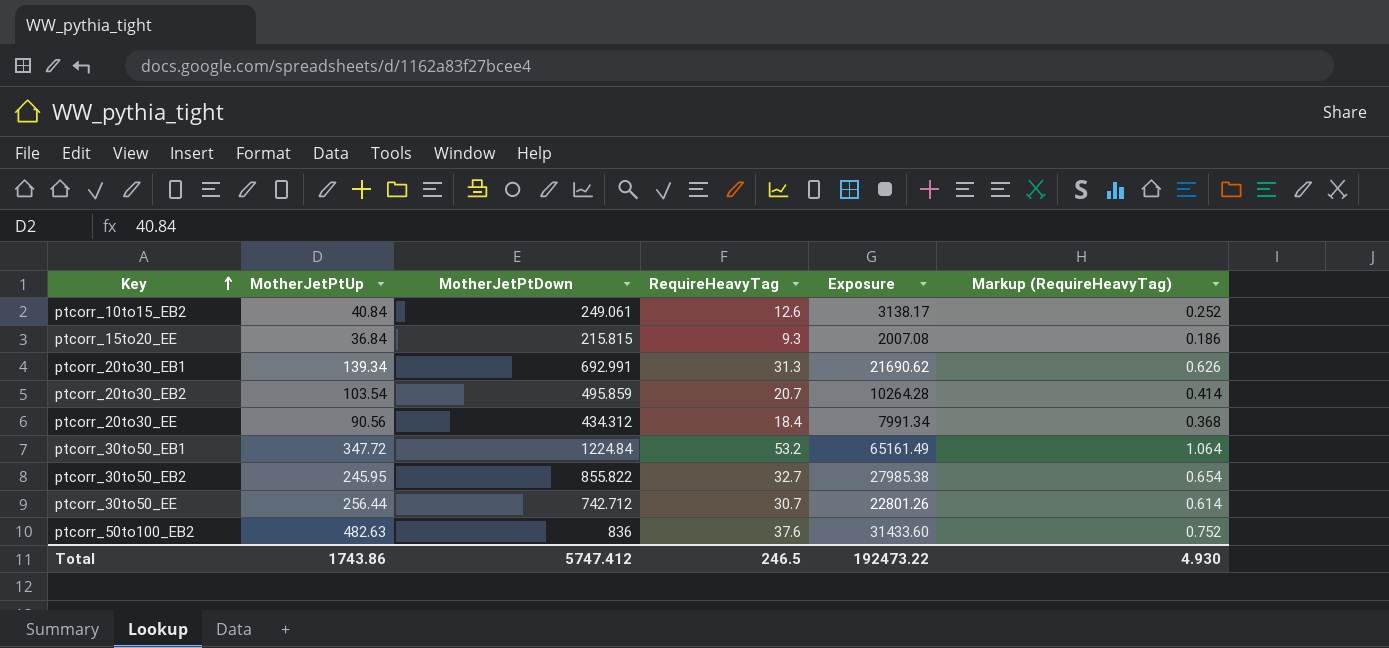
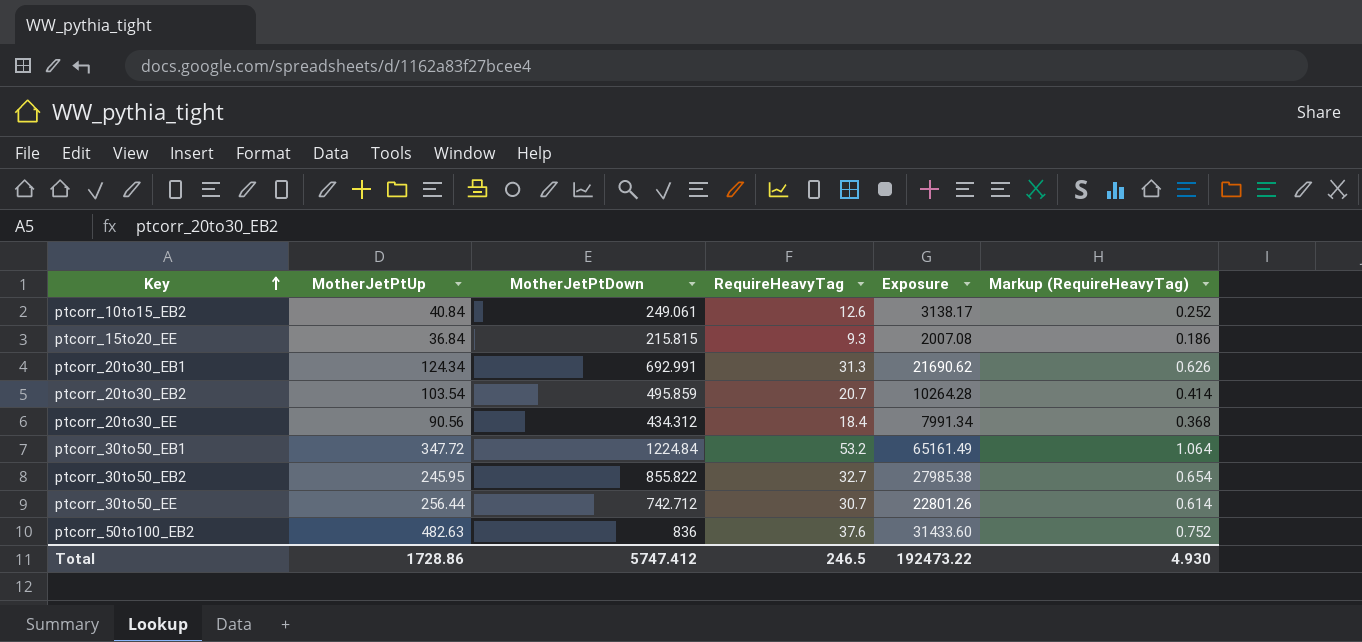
ptcorr_20to30_EB1 | MotherJetPtUp: 139.34 -> 124.34
Total | MotherJetPtUp: 1743.86 -> 1728.86

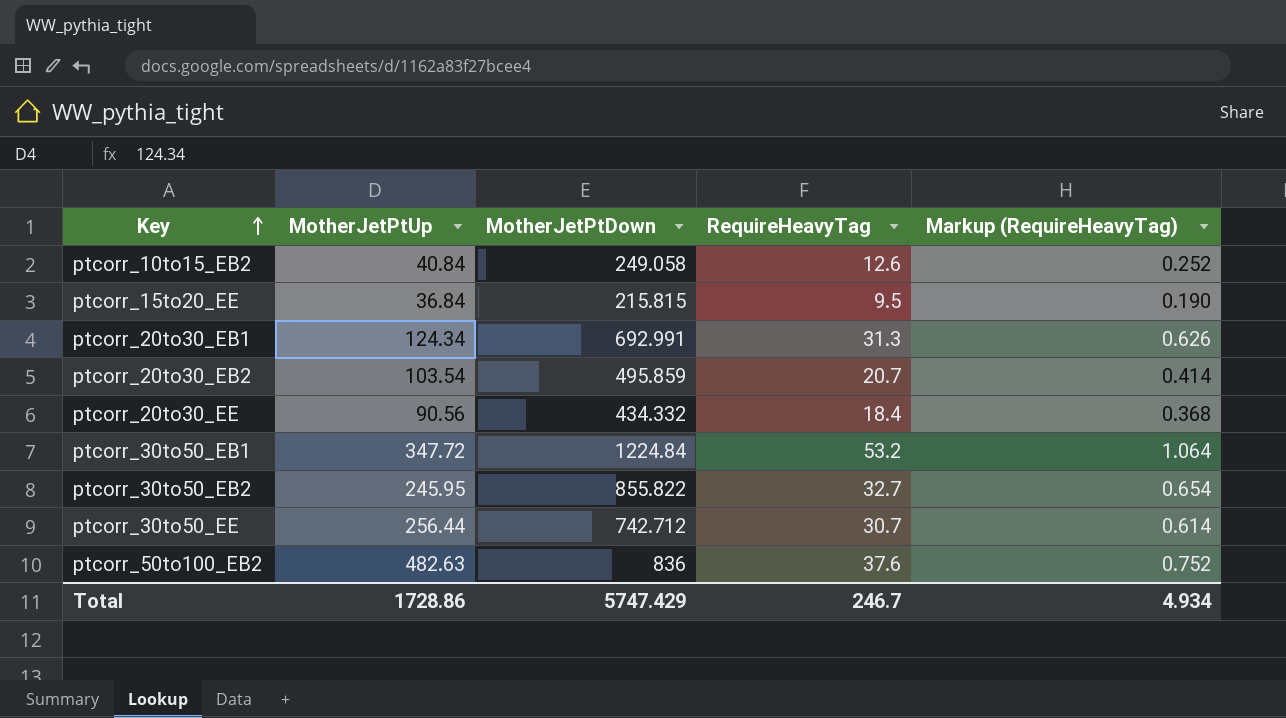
column Exposure | formula: [MotherJetPtDown] * [RequireHeavyTag] -> none
ptcorr_10to15_EB2 | MotherJetPtDown: 249.061 -> 249.058
ptcorr_15to20_EE | RequireHeavyTag: 9.3 -> 9.5
ptcorr_15to20_EE | Markup (RequireHeavyTag): 0.186 -> 0.190
ptcorr_20to30_EE | MotherJetPtDown: 434.312 -> 434.332
Total | MotherJetPtDown: 5747.412 -> 5747.429
Total | RequireHeavyTag: 246.5 -> 246.7
Total | Markup (RequireHeavyTag): 4.930 -> 4.934

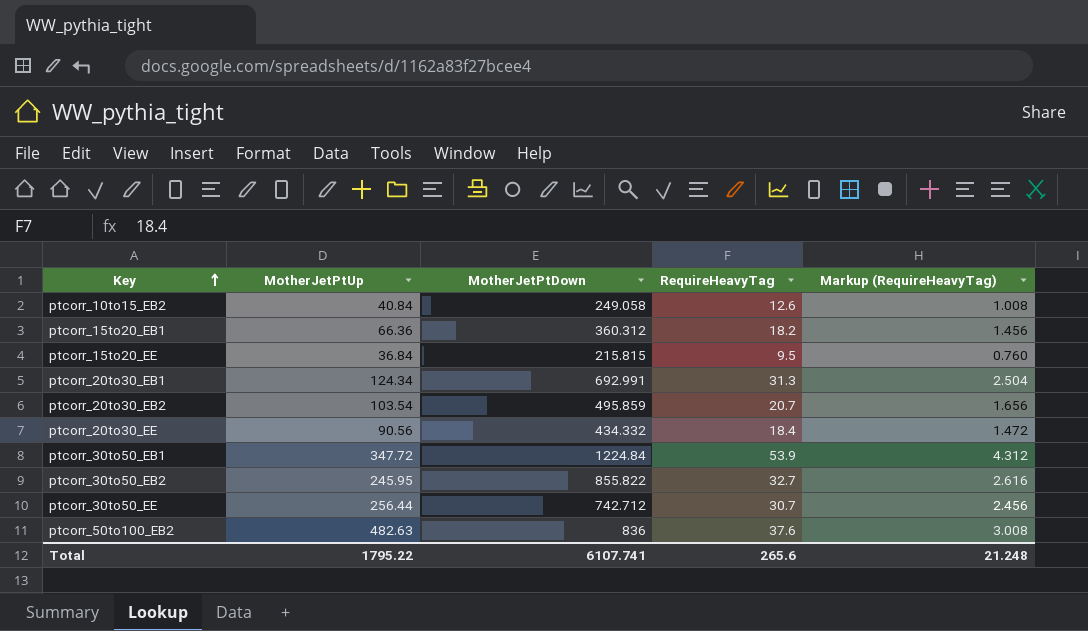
column Markup (RequireHeavyTag) | formula: [RequireHeavyTag] * 0.02 -> [RequireHeavyTag] * 0.08
row ptcorr_15to20_EB1: none -> 66.36 | 360.312 | 18.2 | 1.456
ptcorr_30to50_EB1 | RequireHeavyTag: 53.2 -> 53.9
Total | MotherJetPtUp: 1728.86 -> 1795.22
Total | MotherJetPtDown: 5747.429 -> 6107.741
Total | RequireHeavyTag: 246.7 -> 265.6
Total | Markup (RequireHeavyTag): 4.934 -> 21.248

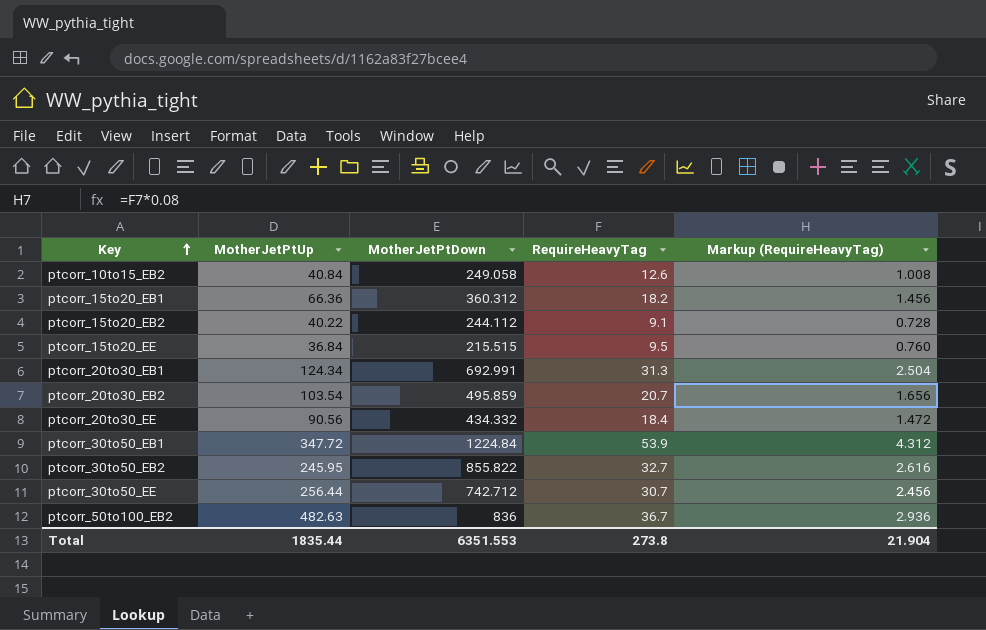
row ptcorr_15to20_EB2: none -> 40.22 | 244.112 | 9.1 | 0.728
ptcorr_15to20_EE | MotherJetPtDown: 215.815 -> 215.515
ptcorr_50to100_EB2 | RequireHeavyTag: 37.6 -> 36.7
ptcorr_50to100_EB2 | Markup (RequireHeavyTag): 3.008 -> 2.936
Total | MotherJetPtUp: 1795.22 -> 1835.44
Total | MotherJetPtDown: 6107.741 -> 6351.553
Total | RequireHeavyTag: 265.6 -> 273.8
Total | Markup (RequireHeavyTag): 21.248 -> 21.904

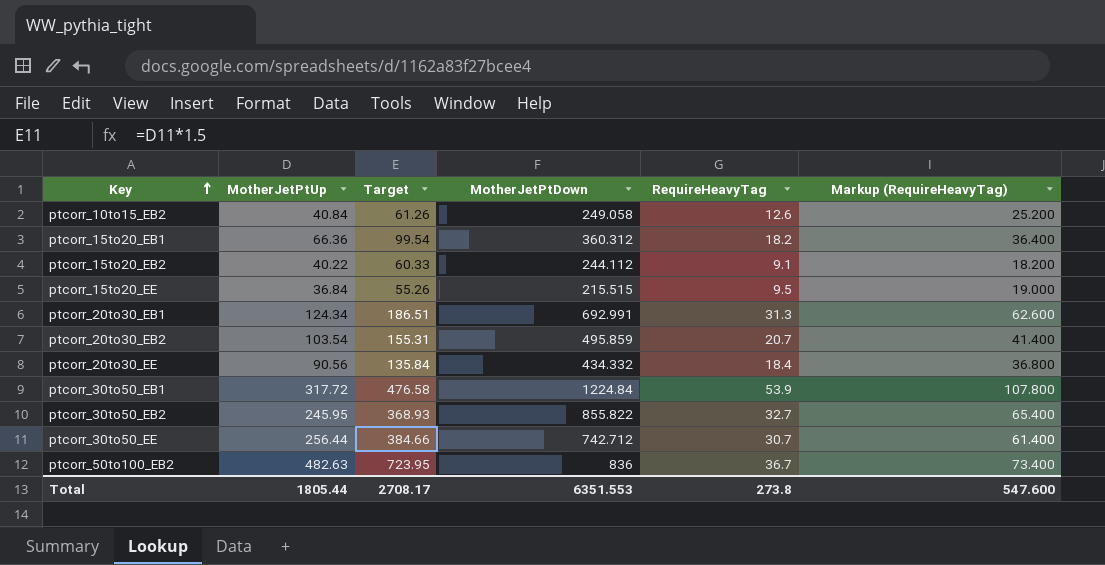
column Target | formula: none -> [MotherJetPtUp] * 1.5
column Markup (RequireHeavyTag) | formula: [RequireHeavyTag] * 0.08 -> [RequireHeavyTag] * 2
ptcorr_30to50_EB1 | MotherJetPtUp: 347.72 -> 317.72
Total | MotherJetPtUp: 1835.44 -> 1805.44
Total | Markup (RequireHeavyTag): 21.904 -> 547.600

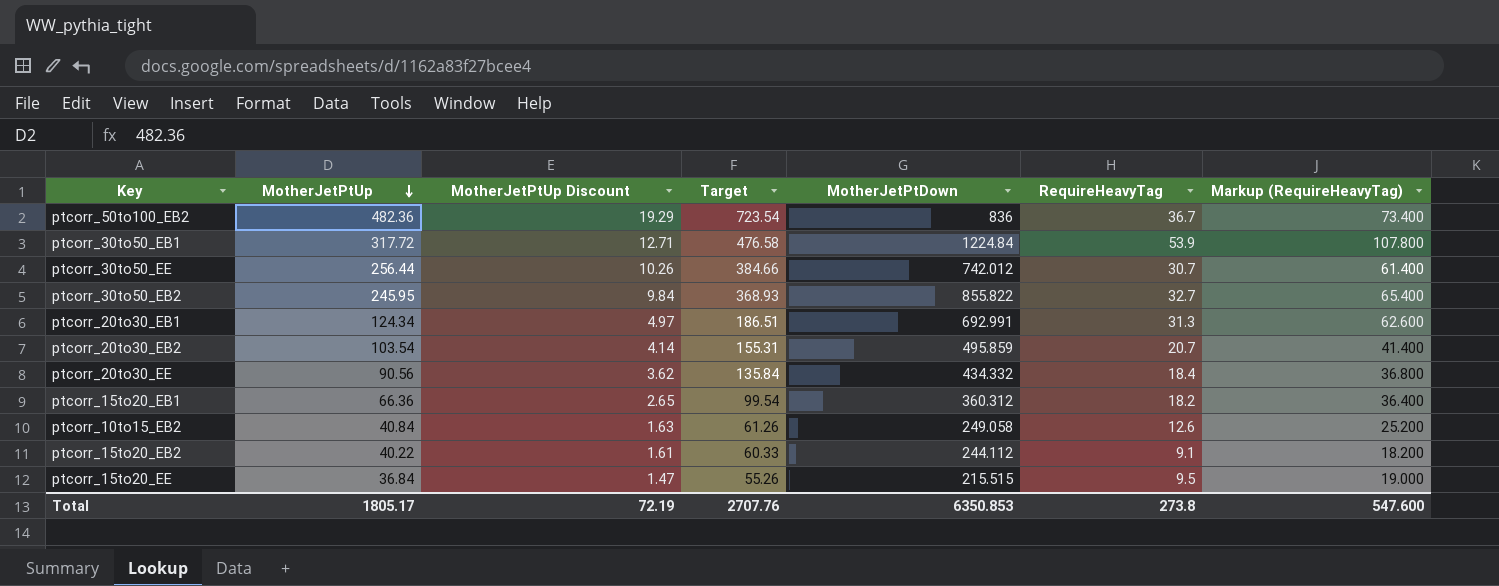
row order: Key ascending -> MotherJetPtUp descending
column MotherJetPtUp Discount | formula: none -> [MotherJetPtUp] * 0.04
ptcorr_50to100_EB2 | MotherJetPtUp: 482.63 -> 482.36
ptcorr_50to100_EB2 | Target: 723.95 -> 723.54
ptcorr_30to50_EE | MotherJetPtDown: 742.712 -> 742.012
Total | MotherJetPtUp: 1805.44 -> 1805.17
Total | Target: 2708.17 -> 2707.76
Total | MotherJetPtDown: 6351.553 -> 6350.853

